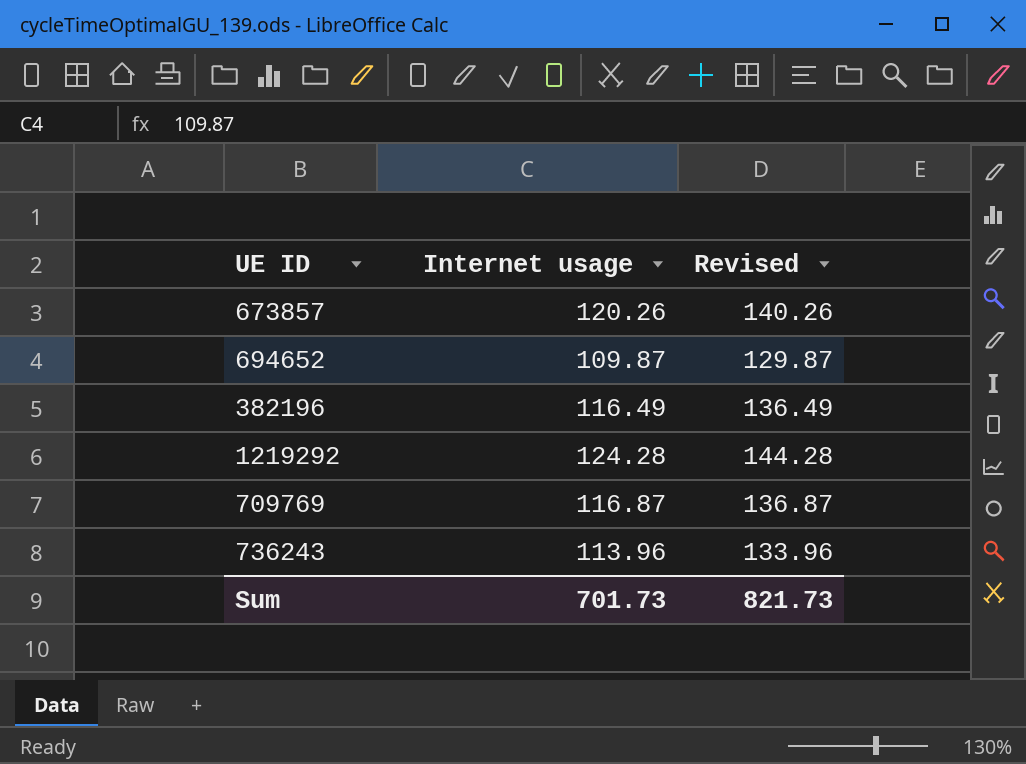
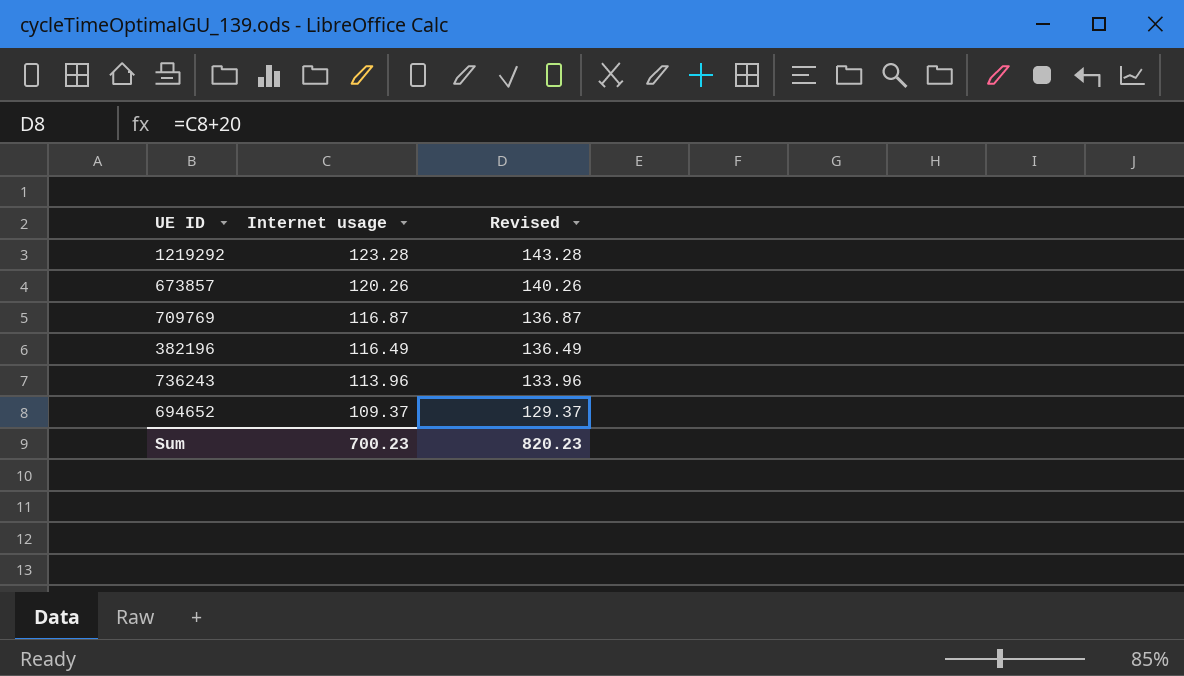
row order: none -> Internet usage descending
1219292 | Internet usage: 124.28 -> 123.28
1219292 | Revised: 144.28 -> 143.28
694652 | Internet usage: 109.87 -> 109.37
694652 | Revised: 129.87 -> 129.37
Sum | Internet usage: 701.73 -> 700.23
Sum | Revised: 821.73 -> 820.23

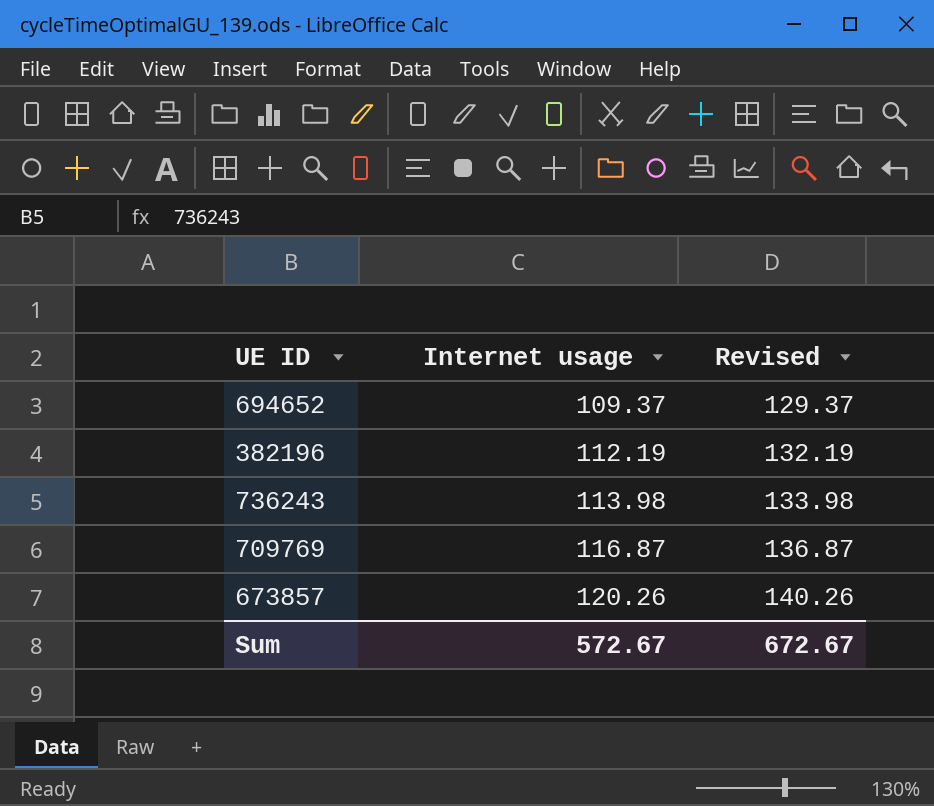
row order: Internet usage descending -> Internet usage ascending
row 1219292: 123.28 | 143.28 -> none
382196 | Internet usage: 116.49 -> 112.19
382196 | Revised: 136.49 -> 132.19
736243 | Internet usage: 113.96 -> 113.98
736243 | Revised: 133.96 -> 133.98
Sum | Internet usage: 700.23 -> 572.67
Sum | Revised: 820.23 -> 672.67

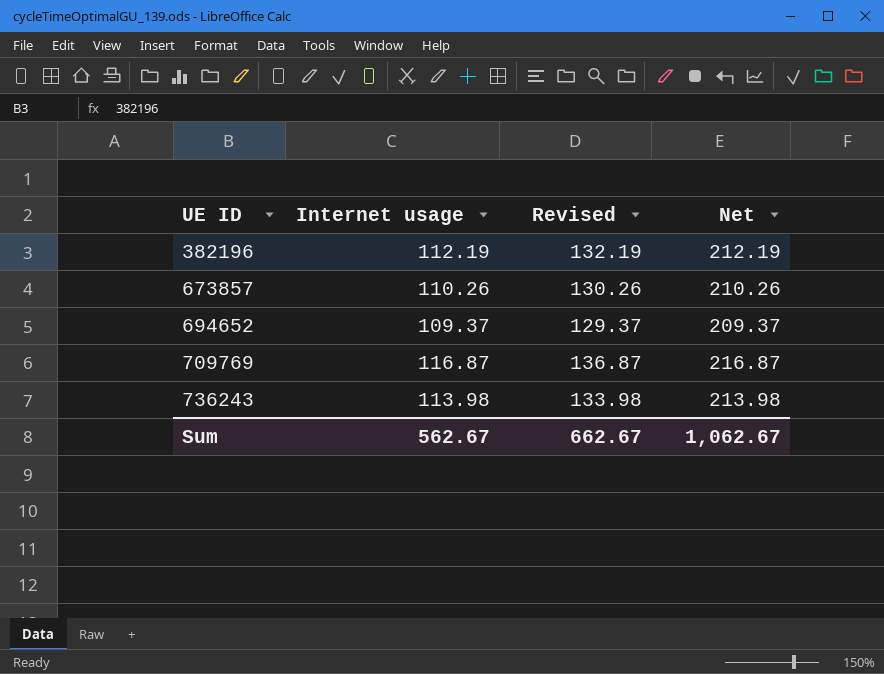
row order: Internet usage ascending -> UE ID ascending
column Net | formula: none -> [Internet usage] + 100
673857 | Internet usage: 120.26 -> 110.26
673857 | Revised: 140.26 -> 130.26
Sum | Internet usage: 572.67 -> 562.67
Sum | Revised: 672.67 -> 662.67

